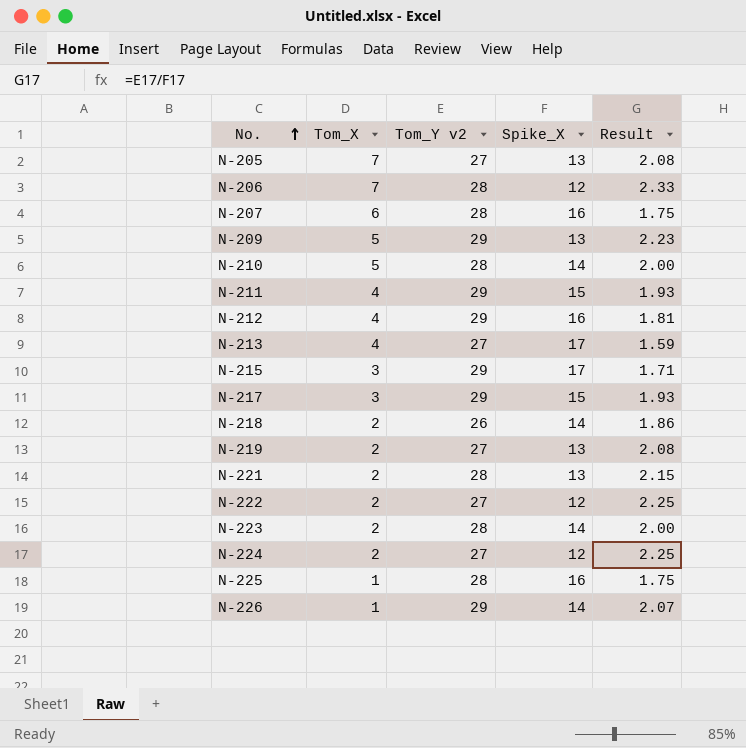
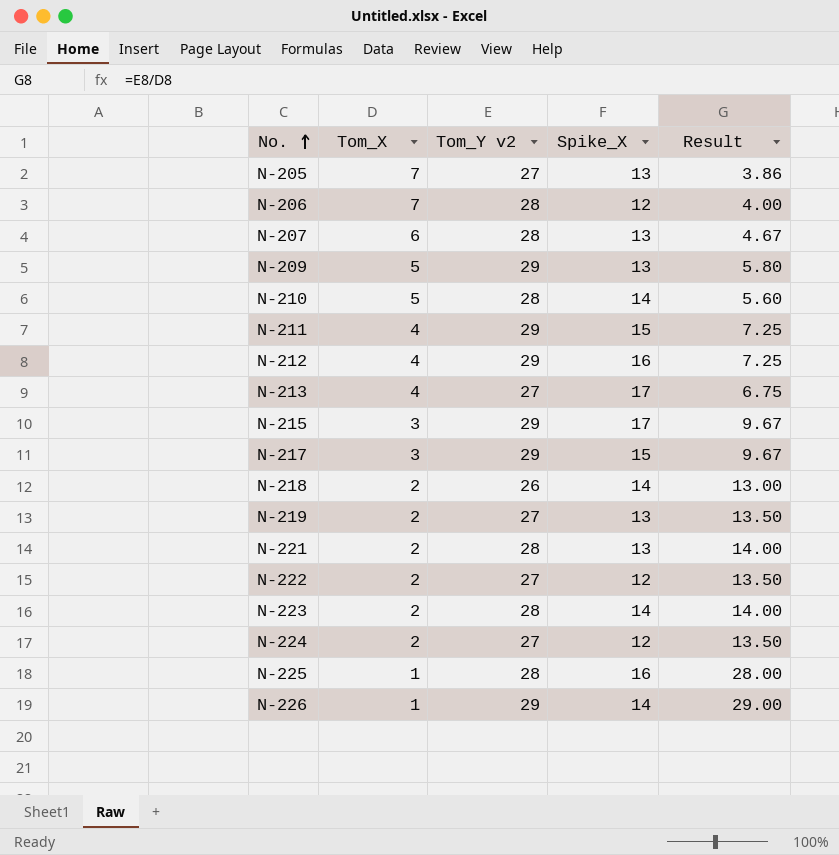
column Result | formula: [Tom_Y v2] / [Spike_X] -> [Tom_Y v2] / [Tom_X]
N-207 | Spike_X: 16 -> 13

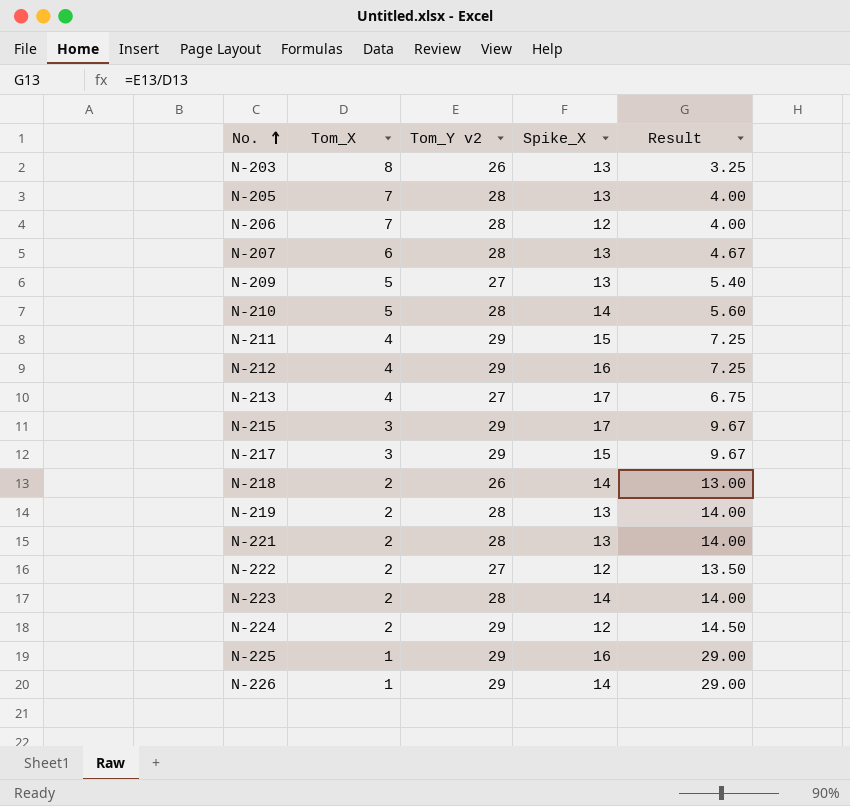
row N-203: none -> 8 | 26 | 13 | 3.25
N-205 | Tom_Y v2: 27 -> 28
N-205 | Result: 3.86 -> 4.00
N-209 | Tom_Y v2: 29 -> 27
N-209 | Result: 5.80 -> 5.40
N-219 | Tom_Y v2: 27 -> 28
N-219 | Result: 13.50 -> 14.00
N-224 | Tom_Y v2: 27 -> 29
N-224 | Result: 13.50 -> 14.50
N-225 | Tom_Y v2: 28 -> 29
N-225 | Result: 28.00 -> 29.00

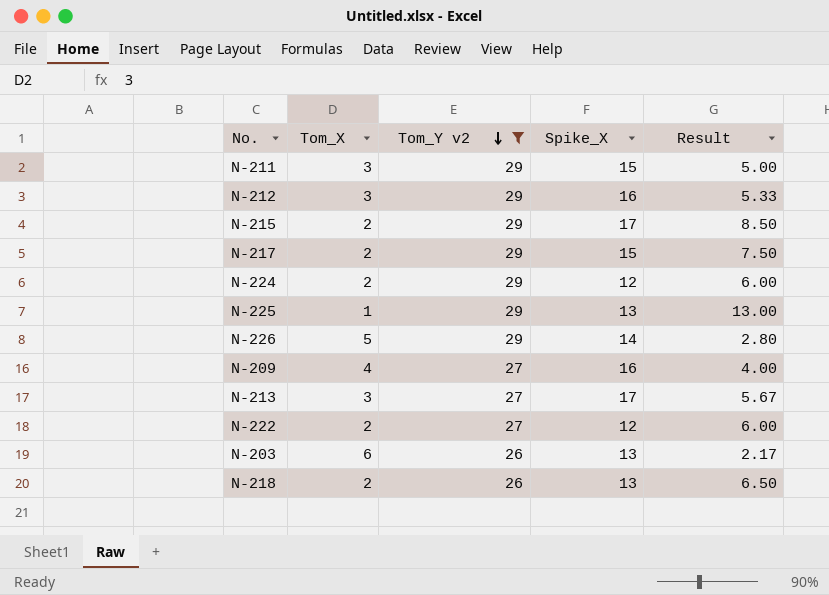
filter: none -> Tom_Y v2 != 28
row order: No. ascending -> Tom_Y v2 descending
column Result | formula: [Tom_Y v2] / [Tom_X] -> [Spike_X] / [Tom_X]
N-211 | Tom_X: 4 -> 3
N-212 | Tom_X: 4 -> 3
N-215 | Tom_X: 3 -> 2
N-217 | Tom_X: 3 -> 2
N-225 | Spike_X: 16 -> 13
N-226 | Tom_X: 1 -> 5
N-209 | Tom_X: 5 -> 4
N-209 | Spike_X: 13 -> 16
N-213 | Tom_X: 4 -> 3
N-203 | Tom_X: 8 -> 6
N-218 | Spike_X: 14 -> 13

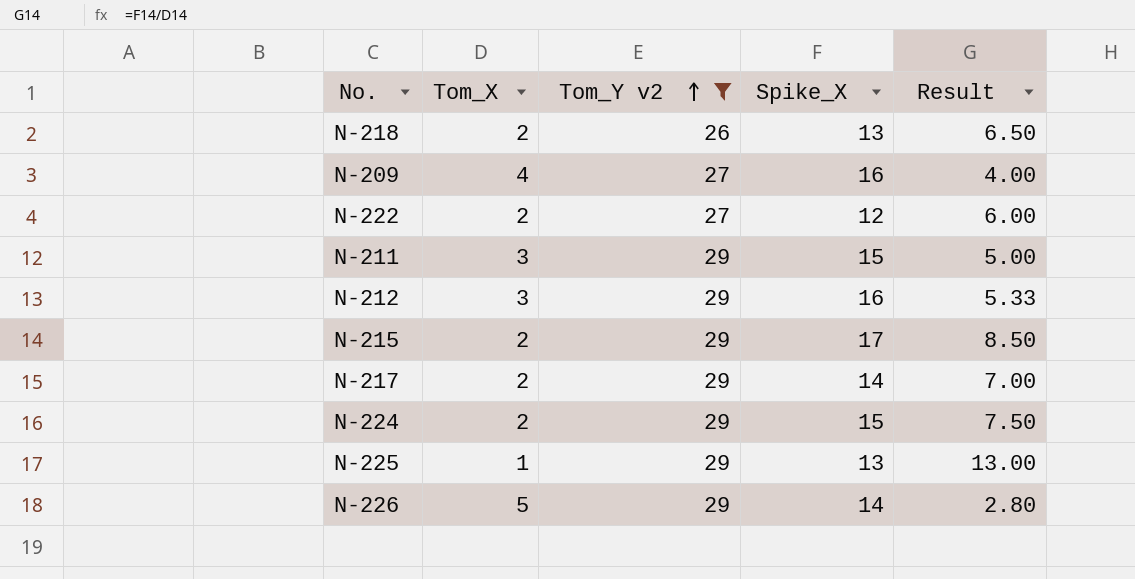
row order: Tom_Y v2 descending -> Tom_Y v2 ascending
row N-213: 3 | 27 | 17 | 5.67 -> none
row N-203: 6 | 26 | 13 | 2.17 -> none
N-217 | Spike_X: 15 -> 14
N-217 | Result: 7.50 -> 7.00
N-224 | Spike_X: 12 -> 15
N-224 | Result: 6.00 -> 7.50

